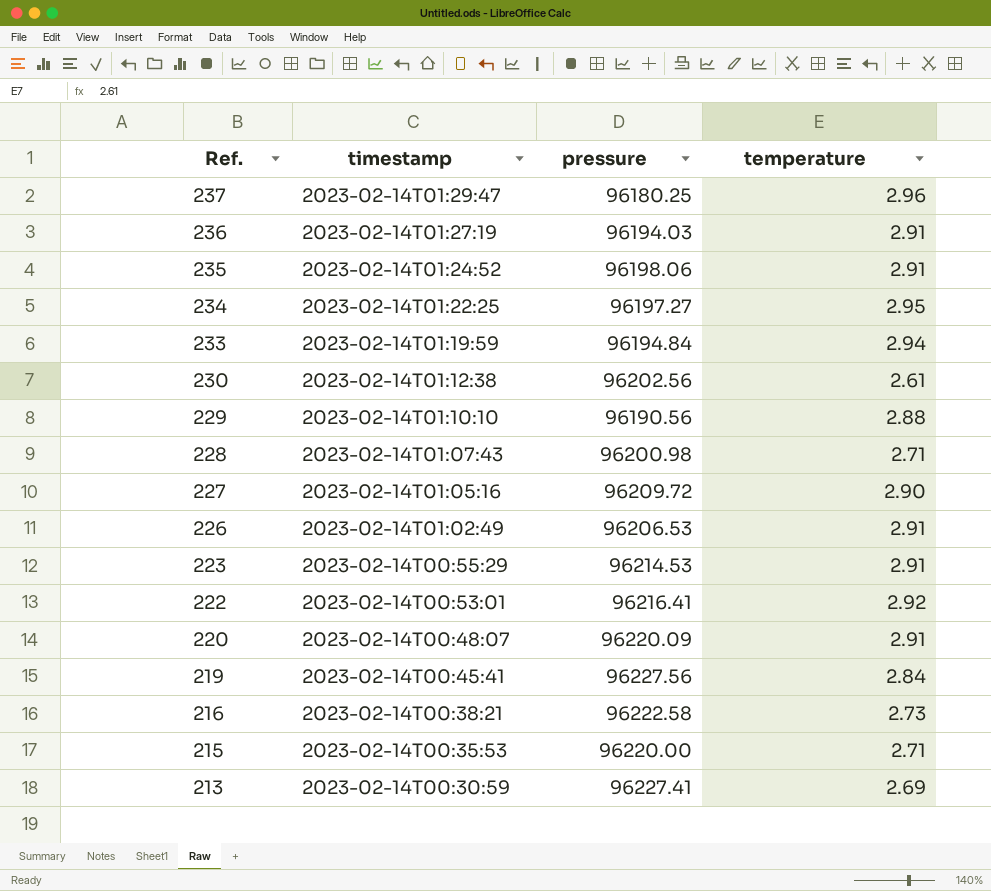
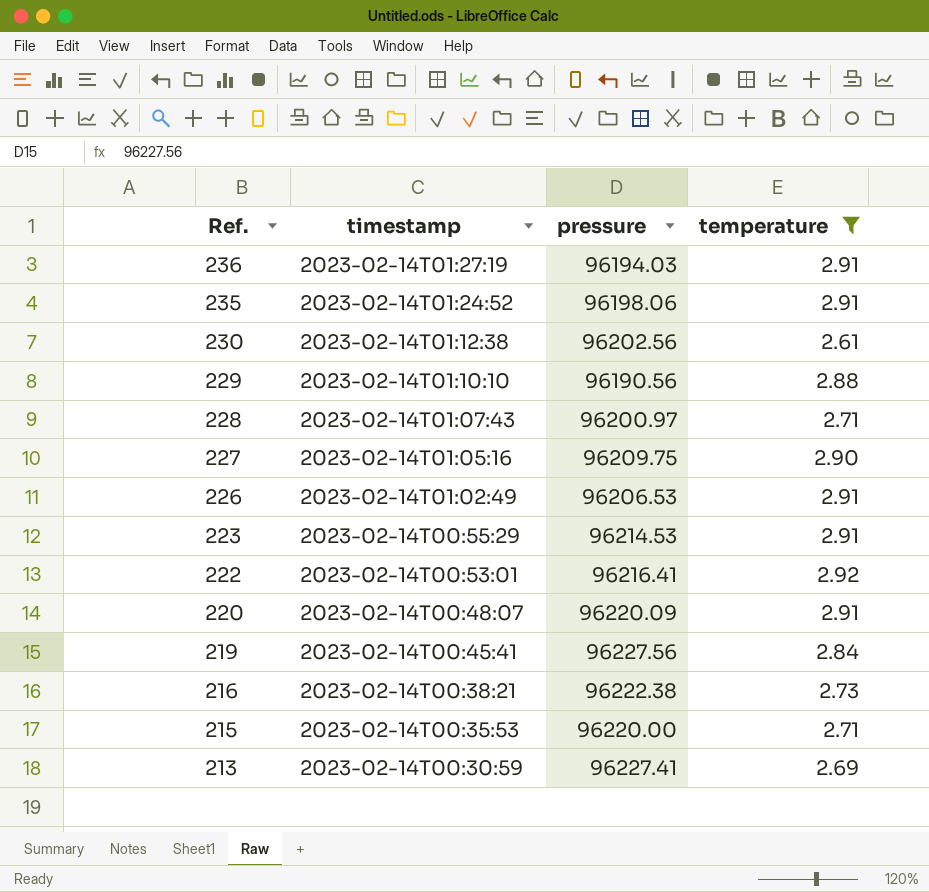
filter: none -> temperature <= 2.92
228 | pressure: 96200.98 -> 96200.97
227 | pressure: 96209.72 -> 96209.75
216 | pressure: 96222.58 -> 96222.38

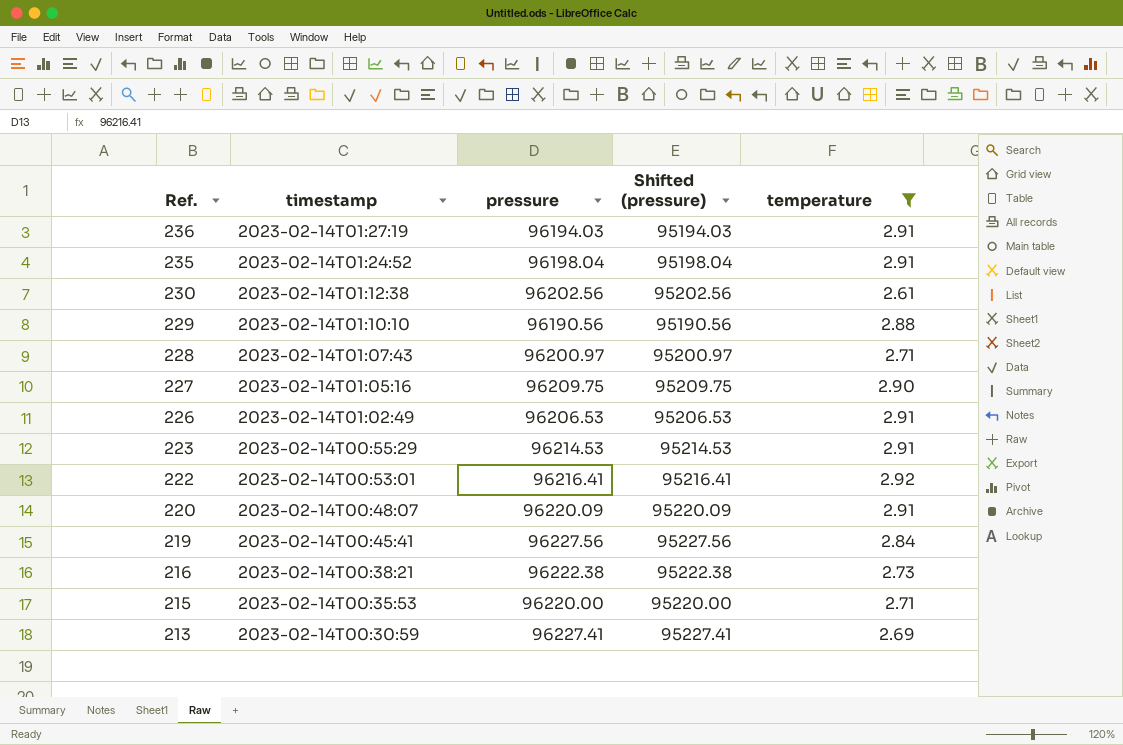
column Shifted (pressure) | formula: none -> [pressure] - 1000
235 | pressure: 96198.06 -> 96198.04

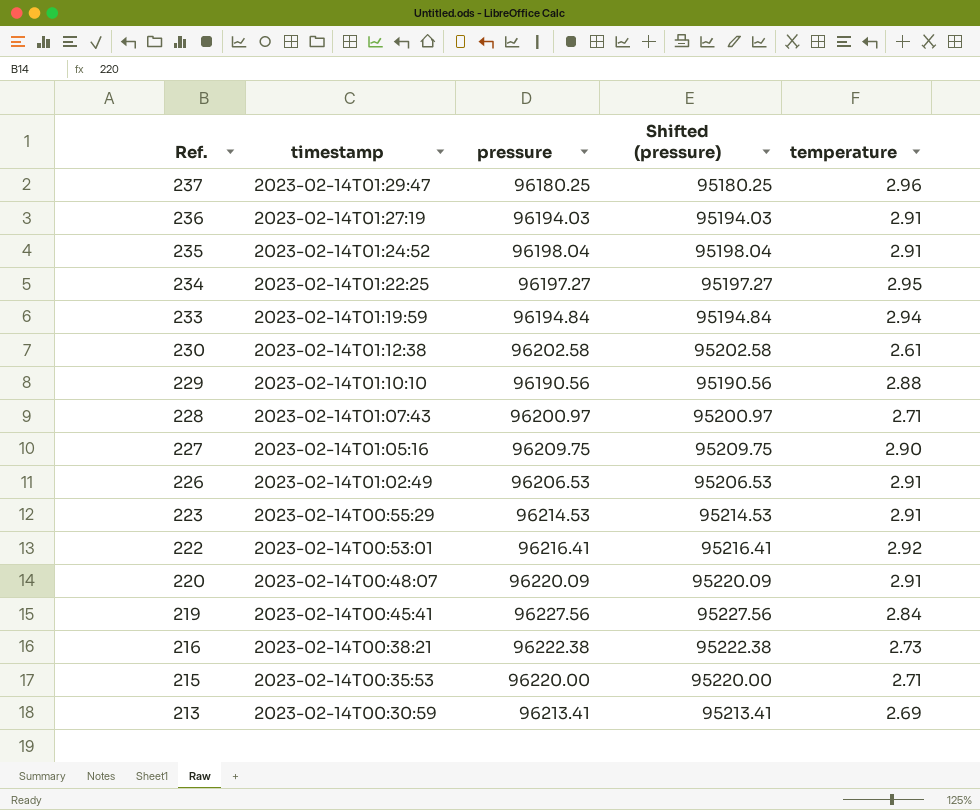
filter: temperature <= 2.92 -> none
230 | pressure: 96202.56 -> 96202.58
230 | Shifted (pressure): 95202.56 -> 95202.58
213 | pressure: 96227.41 -> 96213.41
213 | Shifted (pressure): 95227.41 -> 95213.41

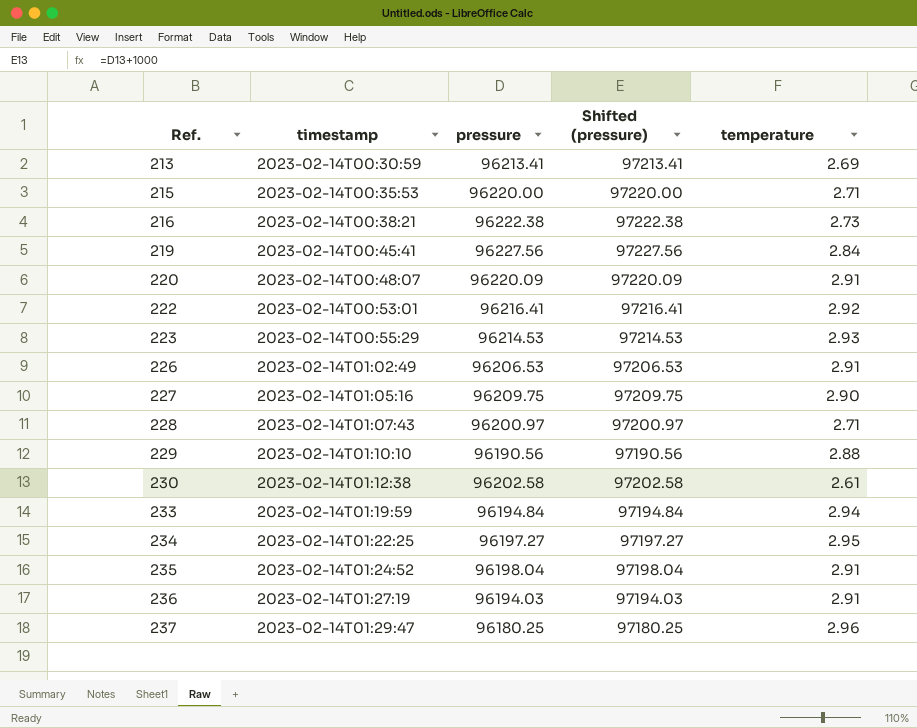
row order: Ref. descending -> Ref. ascending
column Shifted (pressure) | formula: [pressure] - 1000 -> [pressure] + 1000
223 | temperature: 2.91 -> 2.93

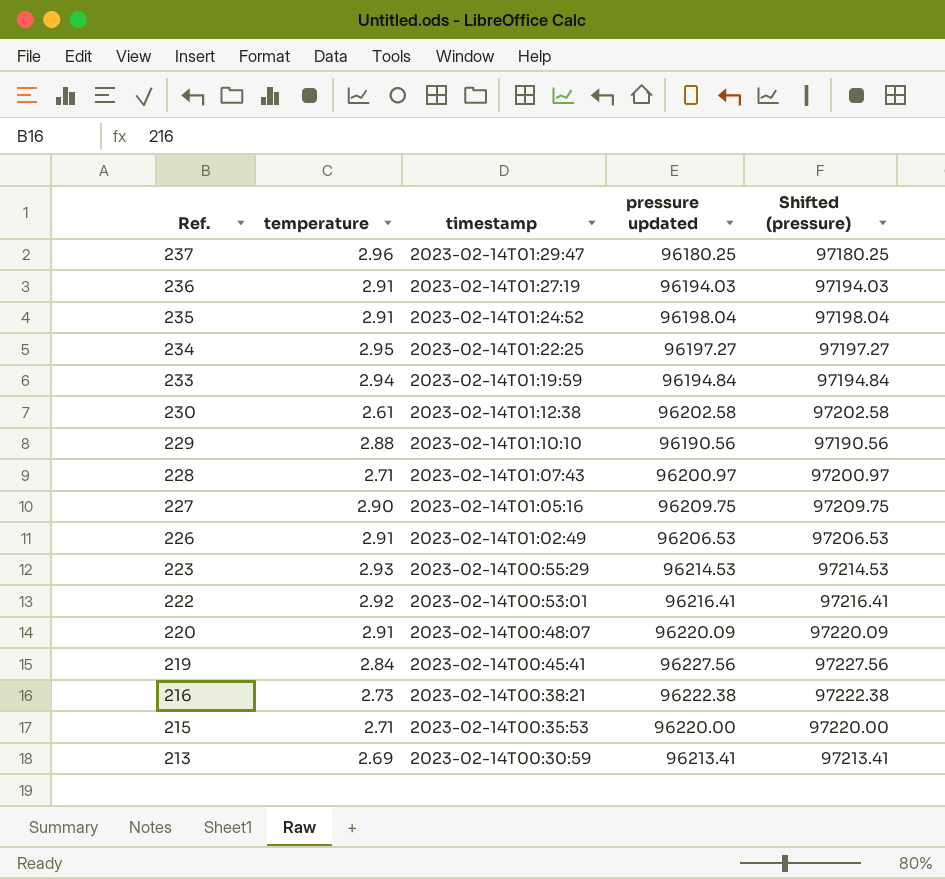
row order: Ref. ascending -> Ref. descending
column temperature | position: 5 -> 2
column name: pressure -> pressure updated

